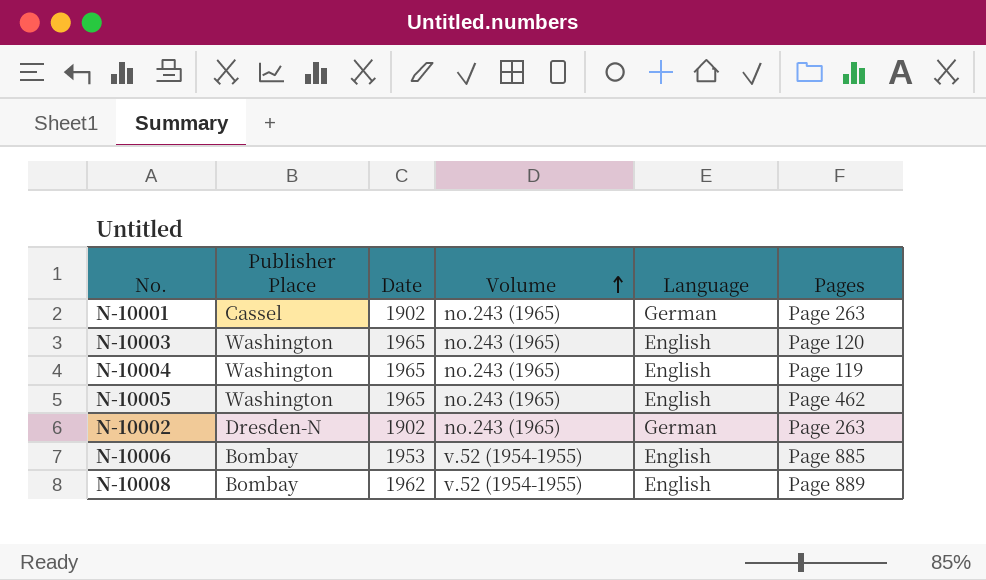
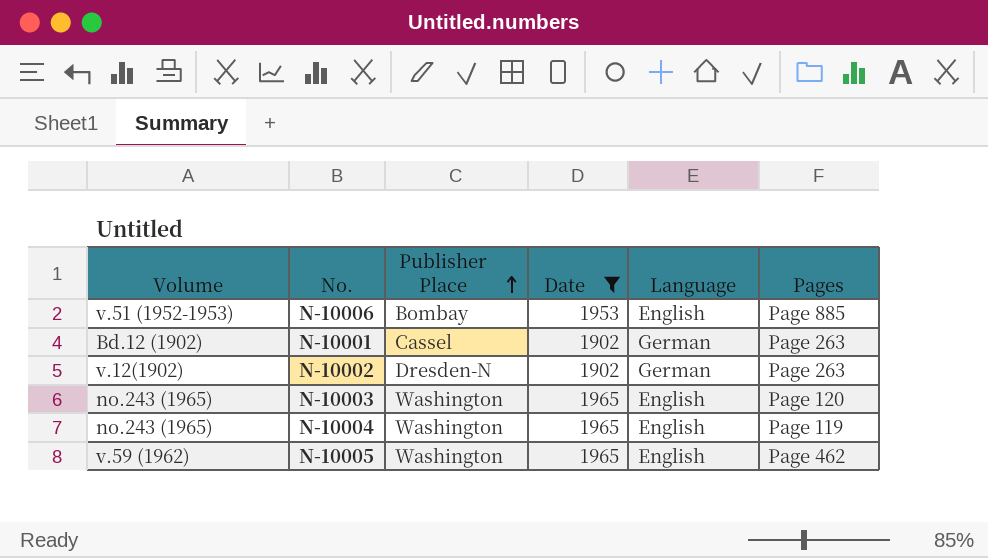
filter: none -> Date != 1962
row order: Volume ascending -> Publisher Place ascending
column Volume | position: 4 -> 1
N-10006 | Volume: v.52 (1954-1955) -> v.51 (1952-1953)
N-10001 | Volume: no.243 (1965) -> Bd.12 (1902)
N-10002 | Volume: no.243 (1965) -> v.12(1902)
N-10005 | Volume: no.243 (1965) -> v.59 (1962)

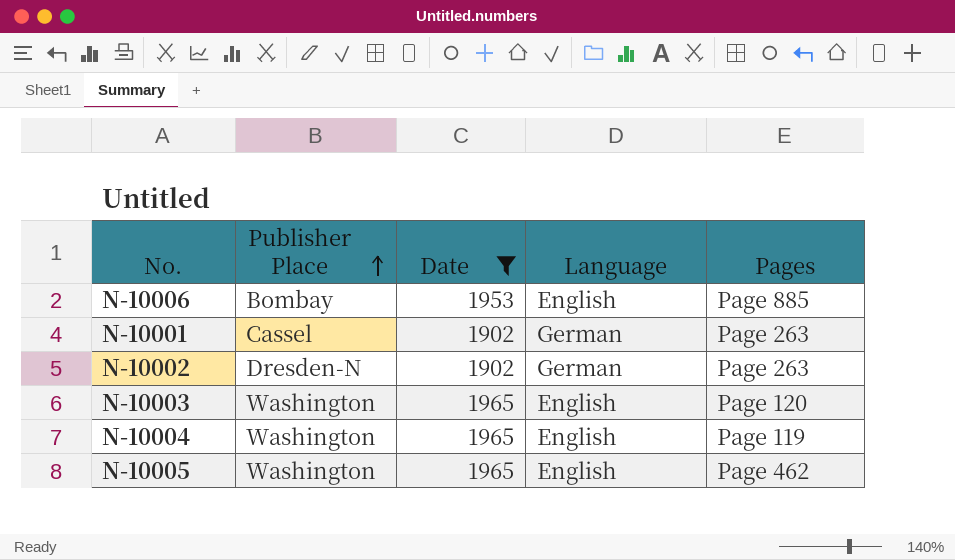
column Volume | position: 1 -> none

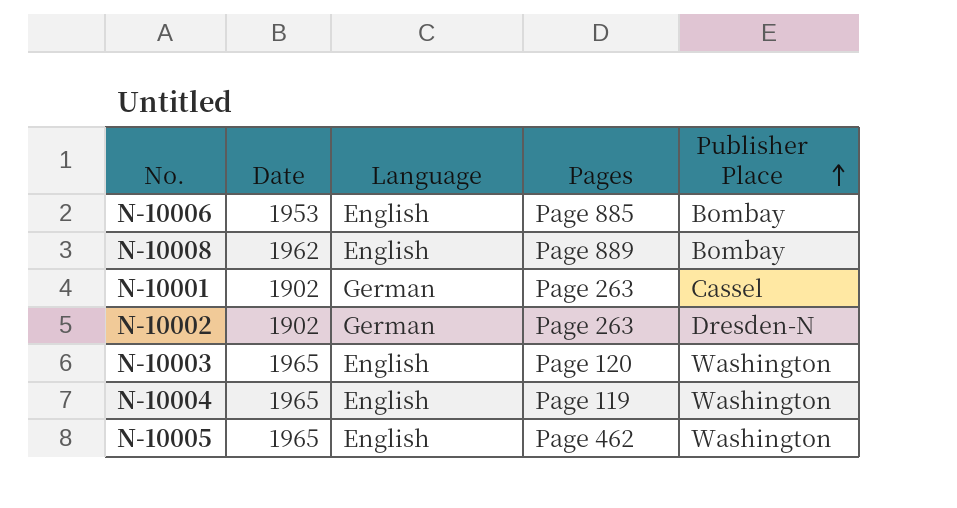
filter: Date != 1962 -> none
column Publisher Place | position: 2 -> 5

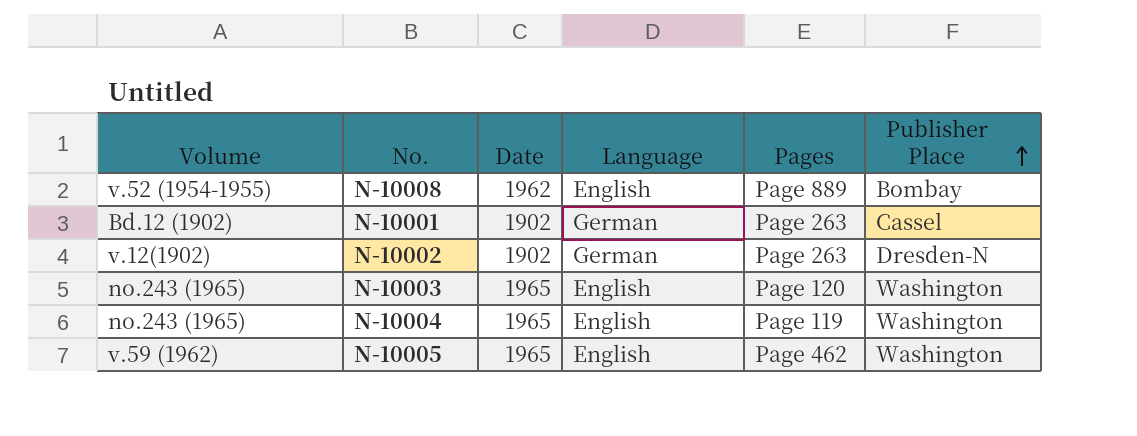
column Volume | position: none -> 1
row N-10006: 1953 | English | Page 885 | Bombay -> none

